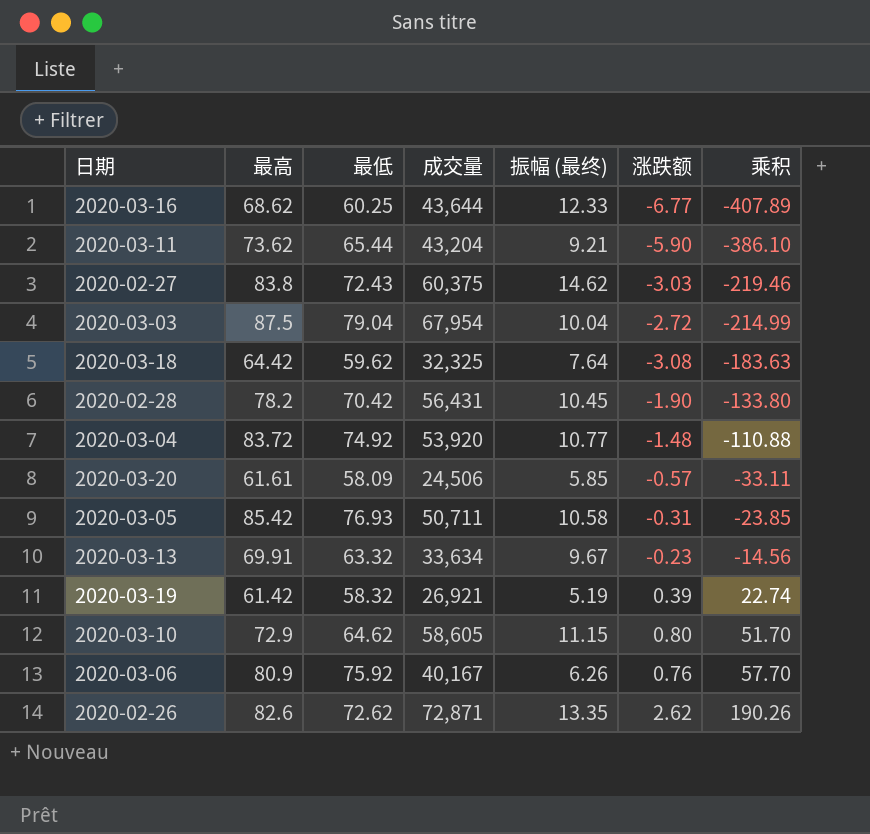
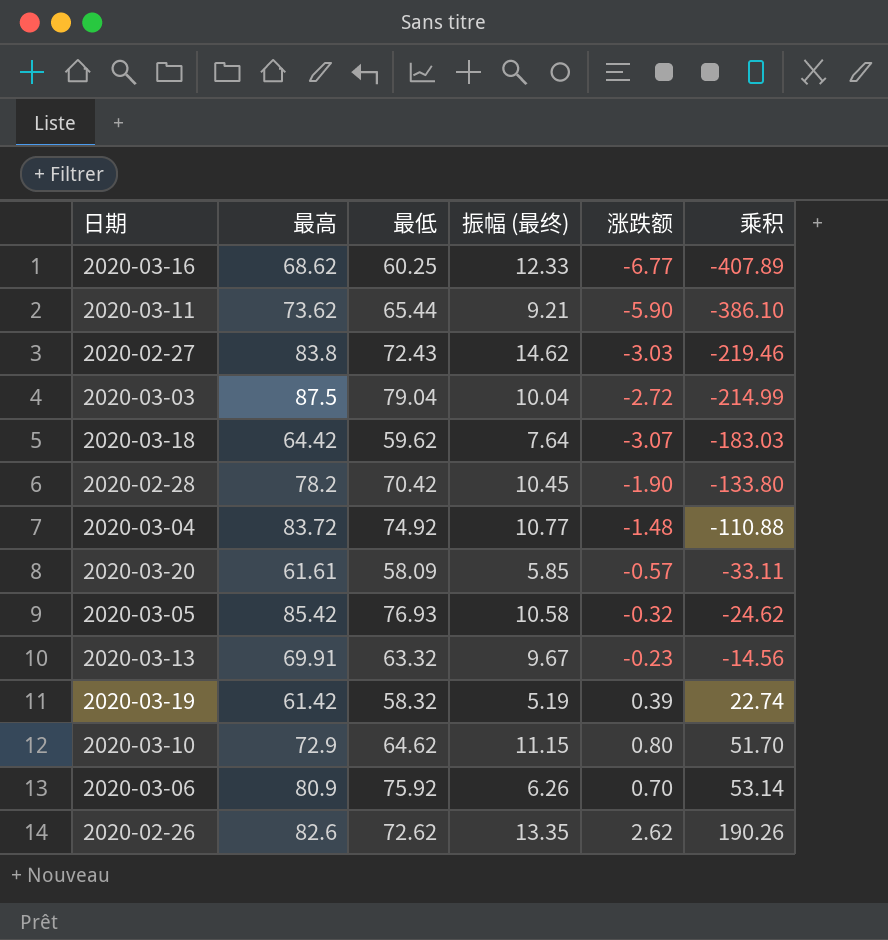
column 成交量 | position: 4 -> none
2020-03-18 | 涨跌额: -3.08 -> -3.07
2020-03-18 | 乘积: -183.63 -> -183.03
2020-03-05 | 涨跌额: -0.31 -> -0.32
2020-03-05 | 乘积: -23.85 -> -24.62
2020-03-06 | 涨跌额: 0.76 -> 0.70
2020-03-06 | 乘积: 57.70 -> 53.14

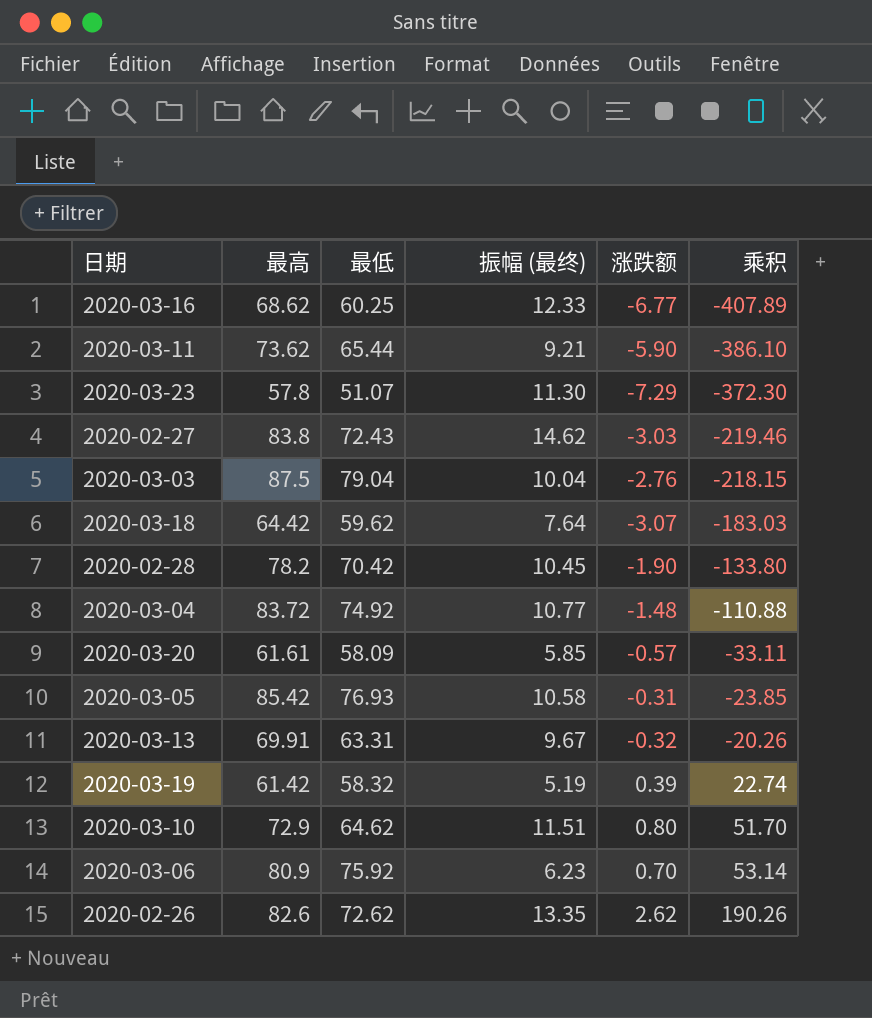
row 2020-03-23: none -> 57.8 | 51.07 | 11.30 | -7.29 | -372.30
2020-03-03 | 涨跌额: -2.72 -> -2.76
2020-03-03 | 乘积: -214.99 -> -218.15
2020-03-05 | 涨跌额: -0.32 -> -0.31
2020-03-05 | 乘积: -24.62 -> -23.85
2020-03-13 | 最低: 63.32 -> 63.31
2020-03-13 | 涨跌额: -0.23 -> -0.32
2020-03-13 | 乘积: -14.56 -> -20.26
2020-03-10 | 振幅 (最终): 11.15 -> 11.51
2020-03-06 | 振幅 (最终): 6.26 -> 6.23

